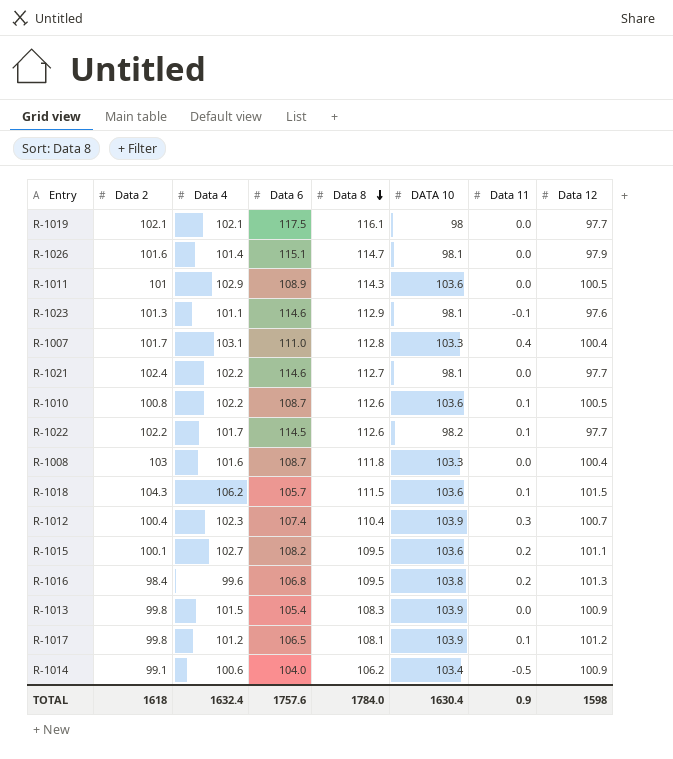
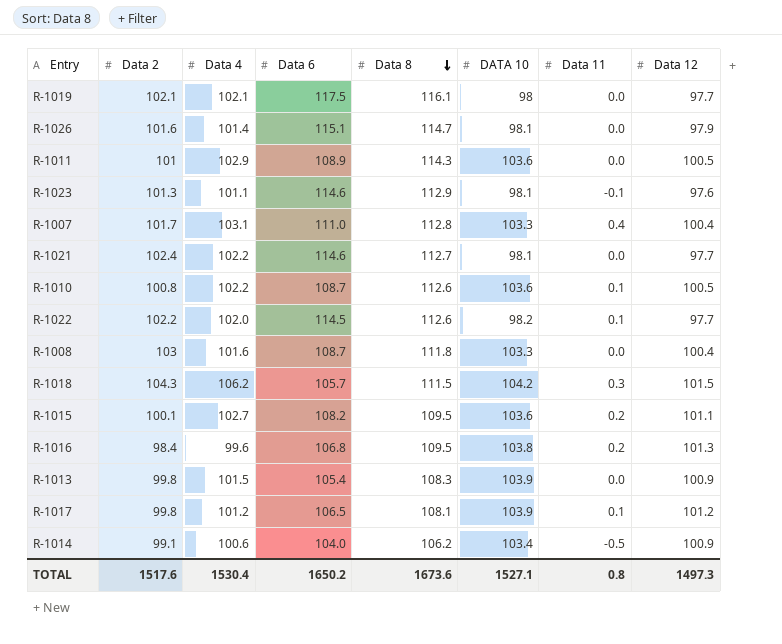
row R-1012: 100.4 | 102.3 | 107.4 | 110.4 | 103.9 | 0.3 | 100.7 -> none
R-1022 | Data 4: 101.7 -> 102.0
R-1018 | DATA 10: 103.6 -> 104.2
R-1018 | Data 11: 0.1 -> 0.3
TOTAL | Data 2: 1618 -> 1517.6
TOTAL | Data 4: 1632.4 -> 1530.4
TOTAL | Data 6: 1757.6 -> 1650.2
TOTAL | Data 8: 1784.0 -> 1673.6
TOTAL | DATA 10: 1630.4 -> 1527.1
TOTAL | Data 11: 0.9 -> 0.8
TOTAL | Data 12: 1598 -> 1497.3

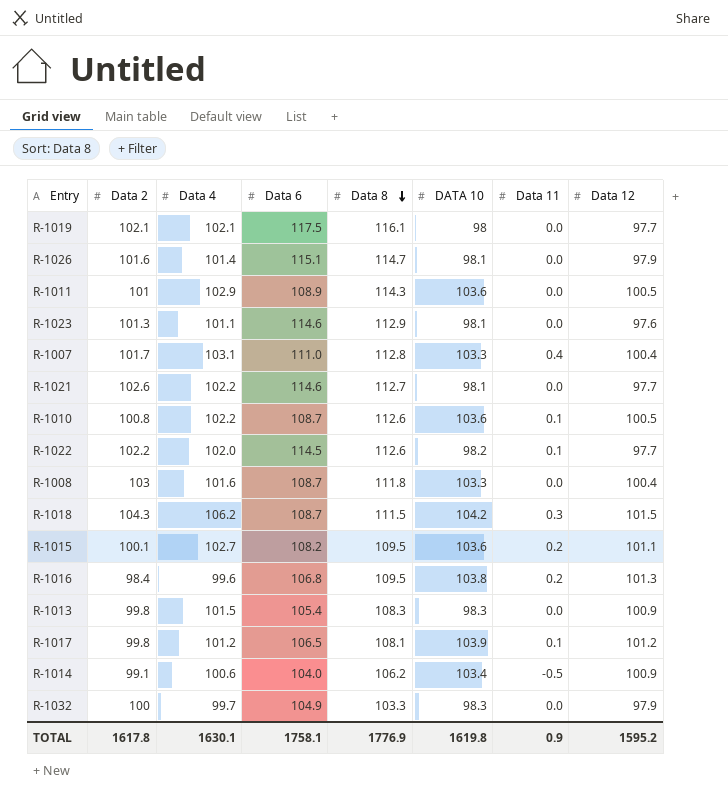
R-1023 | Data 11: -0.1 -> 0.0
R-1021 | Data 2: 102.4 -> 102.6
R-1018 | Data 6: 105.7 -> 108.7
R-1013 | DATA 10: 103.9 -> 98.3
row R-1032: none -> 100 | 99.7 | 104.9 | 103.3 | 98.3 | 0.0 | 97.9
TOTAL | Data 2: 1517.6 -> 1617.8
TOTAL | Data 4: 1530.4 -> 1630.1
TOTAL | Data 6: 1650.2 -> 1758.1
TOTAL | Data 8: 1673.6 -> 1776.9
TOTAL | DATA 10: 1527.1 -> 1619.8
TOTAL | Data 11: 0.8 -> 0.9
TOTAL | Data 12: 1497.3 -> 1595.2

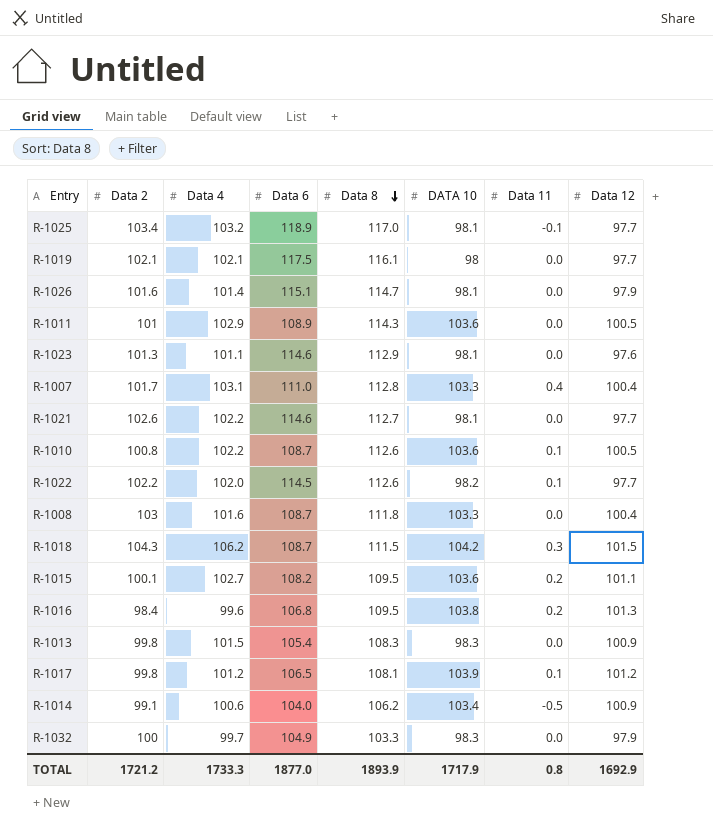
row R-1025: none -> 103.4 | 103.2 | 118.9 | 117.0 | 98.1 | -0.1 | 97.7
TOTAL | Data 2: 1617.8 -> 1721.2
TOTAL | Data 4: 1630.1 -> 1733.3
TOTAL | Data 6: 1758.1 -> 1877.0
TOTAL | Data 8: 1776.9 -> 1893.9
TOTAL | DATA 10: 1619.8 -> 1717.9
TOTAL | Data 11: 0.9 -> 0.8
TOTAL | Data 12: 1595.2 -> 1692.9

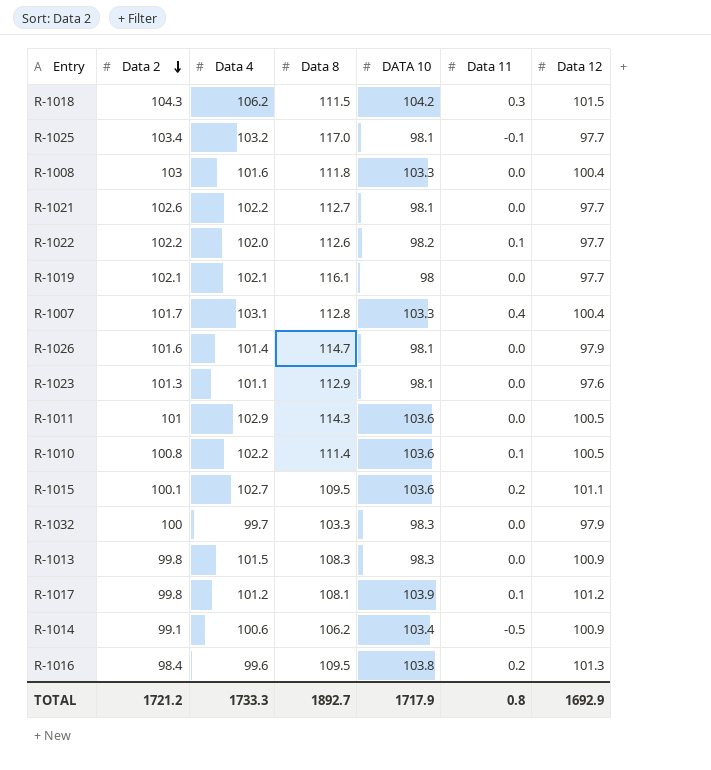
row order: Data 8 descending -> Data 2 descending
column Data 6 | position: 4 -> none
R-1010 | Data 8: 112.6 -> 111.4
TOTAL | Data 8: 1893.9 -> 1892.7

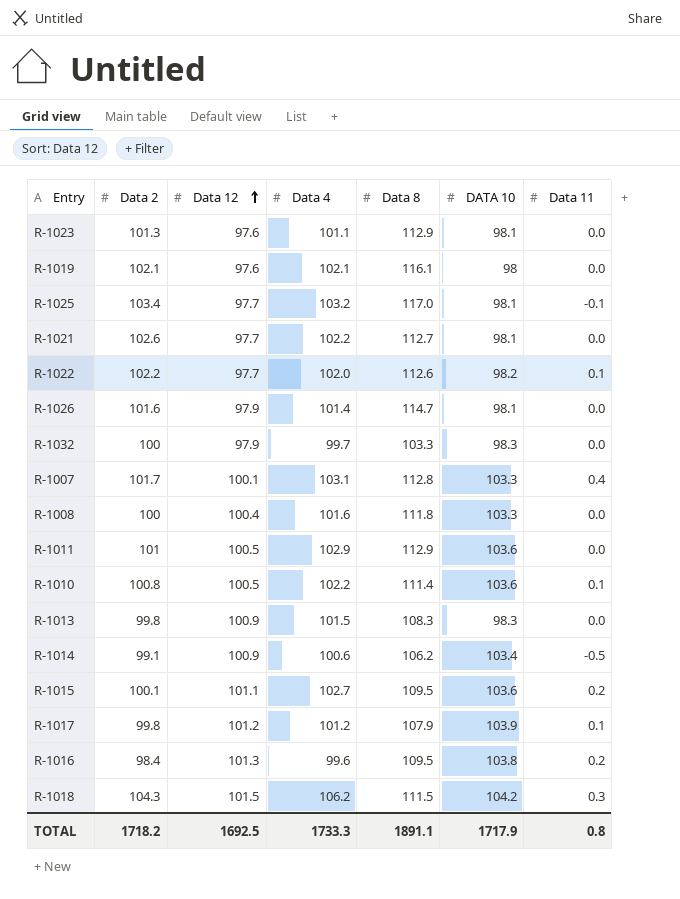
row order: Data 2 descending -> Data 12 ascending
column Data 12 | position: 7 -> 3
R-1019 | Data 12: 97.7 -> 97.6
R-1007 | Data 12: 100.4 -> 100.1
R-1008 | Data 2: 103 -> 100
R-1011 | Data 8: 114.3 -> 112.9
R-1017 | Data 8: 108.1 -> 107.9
TOTAL | Data 2: 1721.2 -> 1718.2
TOTAL | Data 12: 1692.9 -> 1692.5
TOTAL | Data 8: 1892.7 -> 1891.1

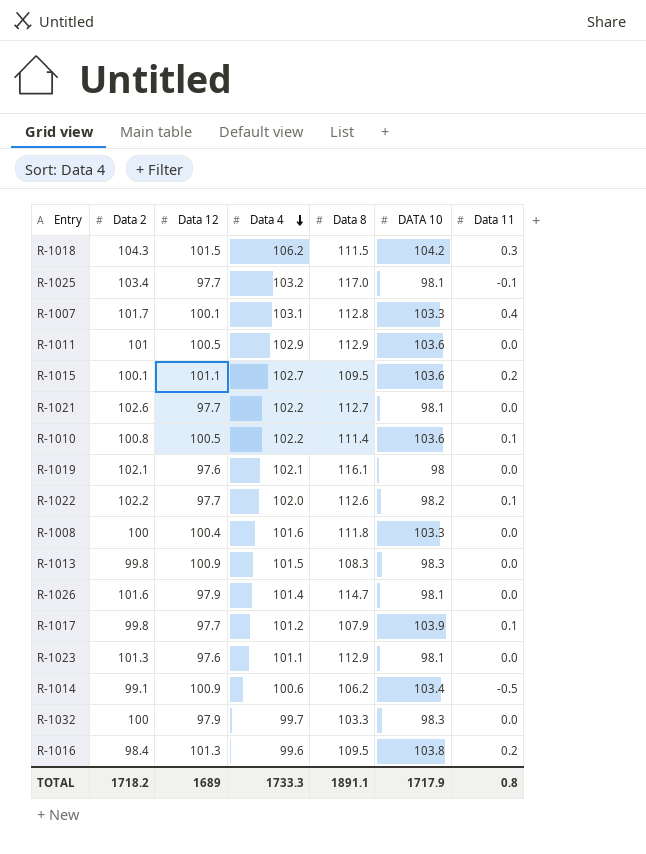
row order: Data 12 ascending -> Data 4 descending
R-1017 | Data 12: 101.2 -> 97.7
TOTAL | Data 12: 1692.5 -> 1689

